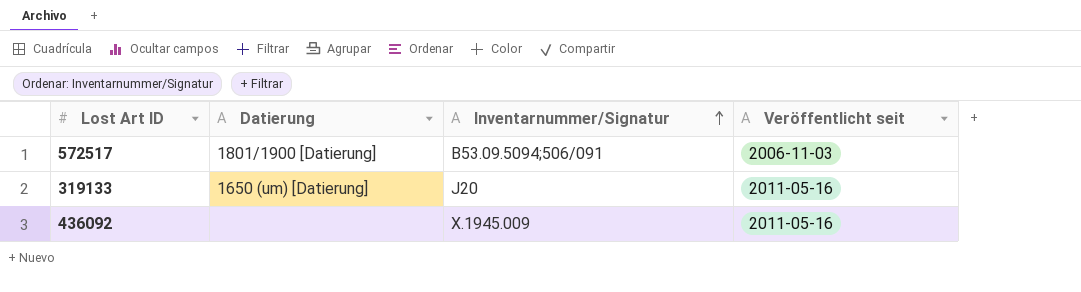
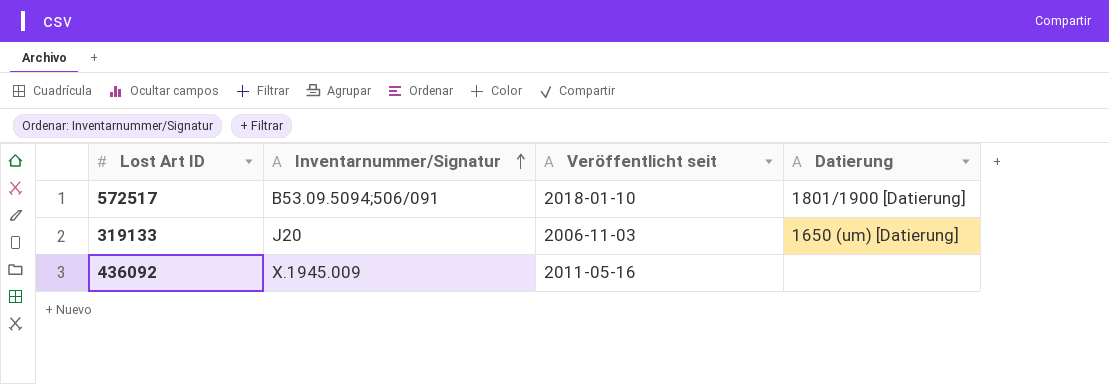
column Datierung | position: 2 -> 4
572517 | Veröffentlicht seit: 2006-11-03 -> 2018-01-10
319133 | Veröffentlicht seit: 2011-05-16 -> 2006-11-03

